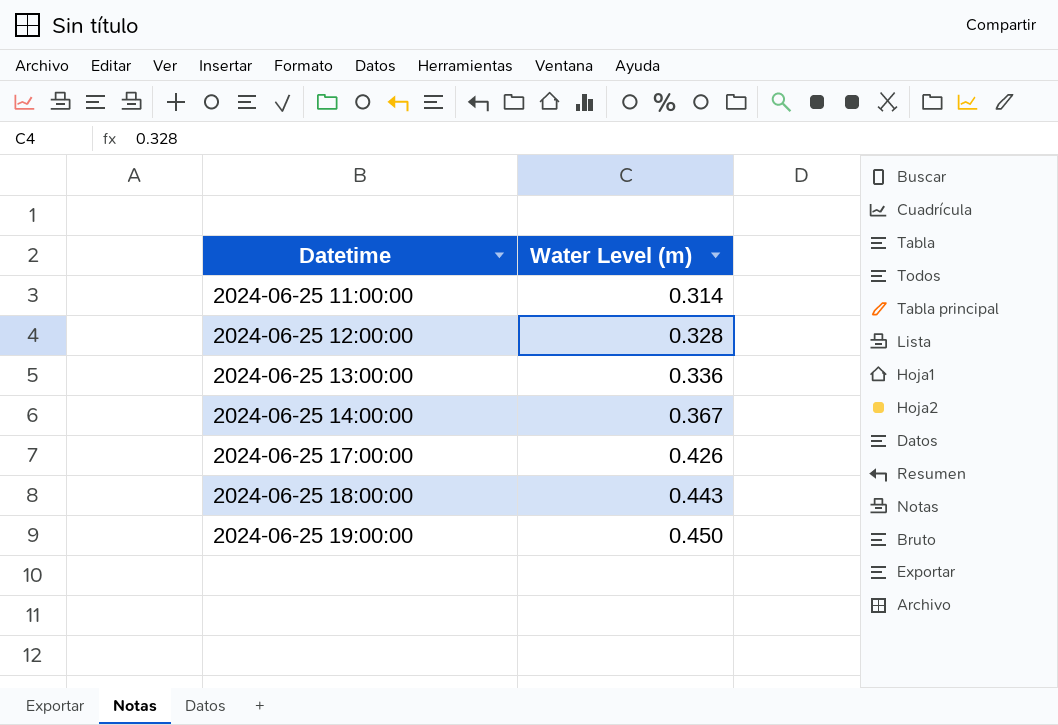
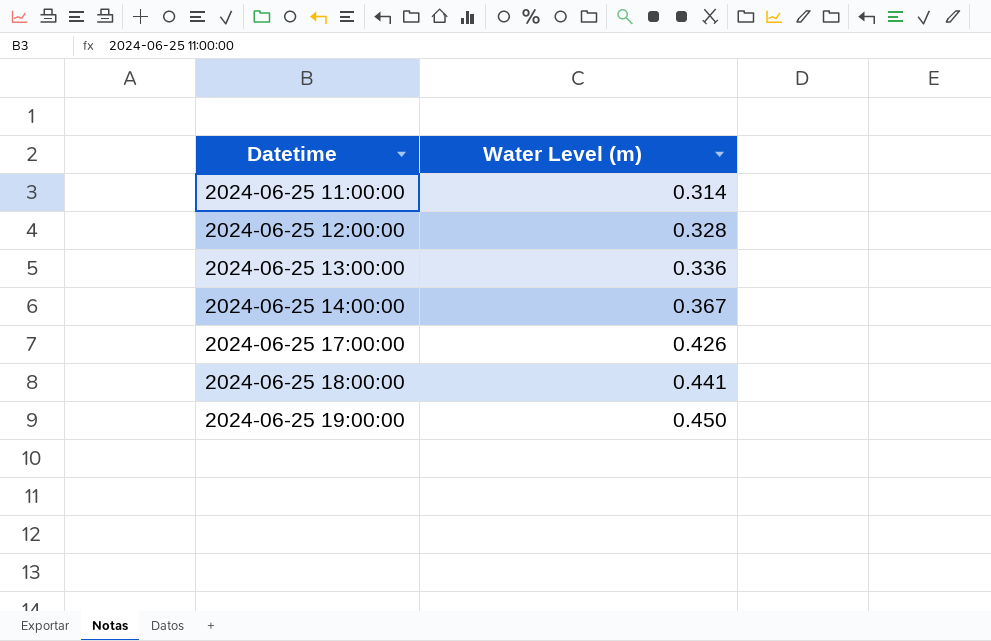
2024-06-25 18:00:00 | Water Level (m): 0.443 -> 0.441

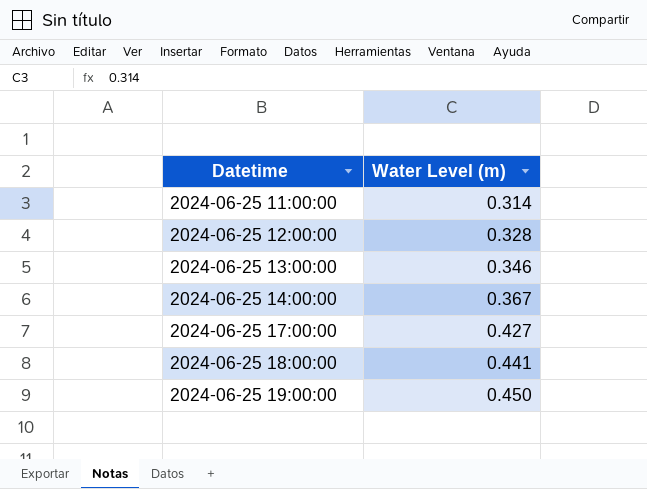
2024-06-25 13:00:00 | Water Level (m): 0.336 -> 0.346
2024-06-25 17:00:00 | Water Level (m): 0.426 -> 0.427

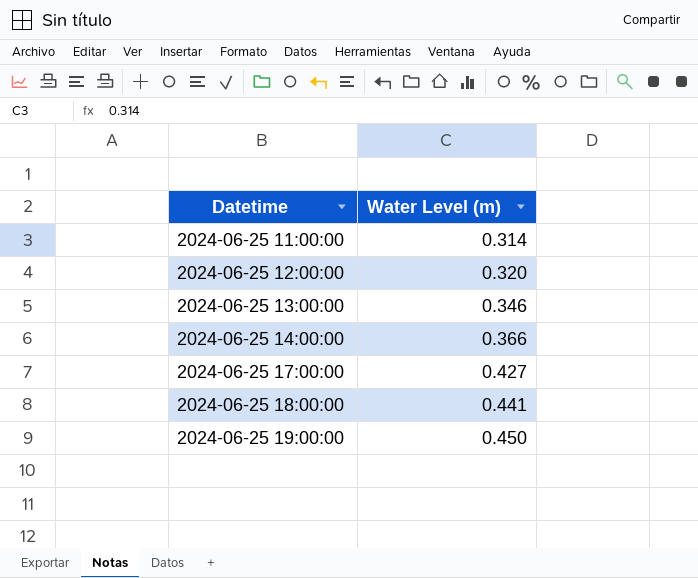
2024-06-25 12:00:00 | Water Level (m): 0.328 -> 0.320
2024-06-25 14:00:00 | Water Level (m): 0.367 -> 0.366

